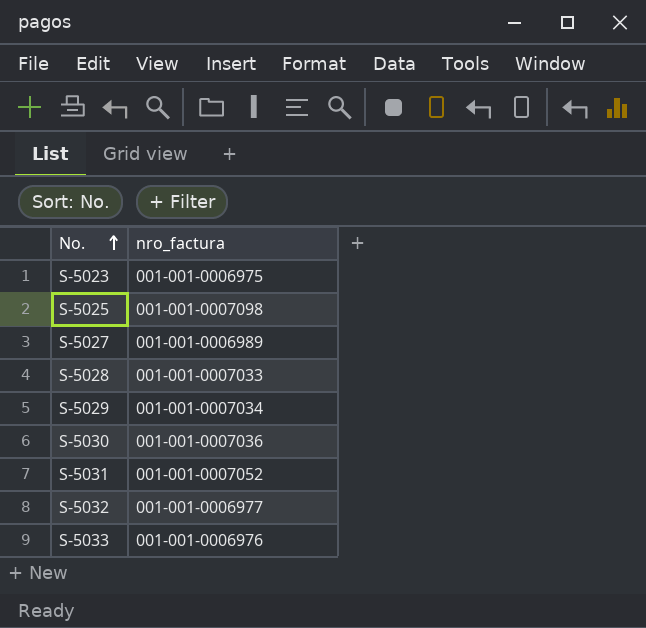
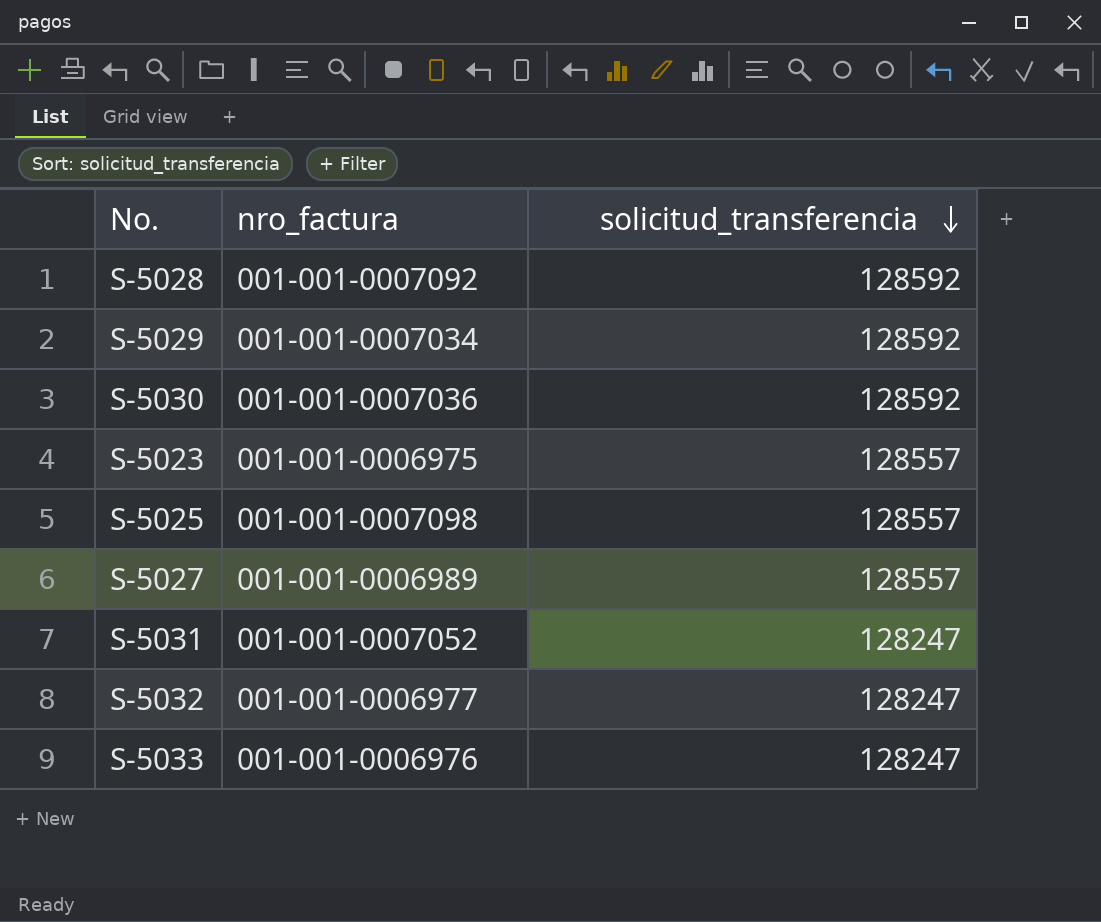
row order: No. ascending -> solicitud_transferencia descending
column solicitud_transferencia | position: none -> 3
S-5028 | nro_factura: 001-001-0007033 -> 001-001-0007092

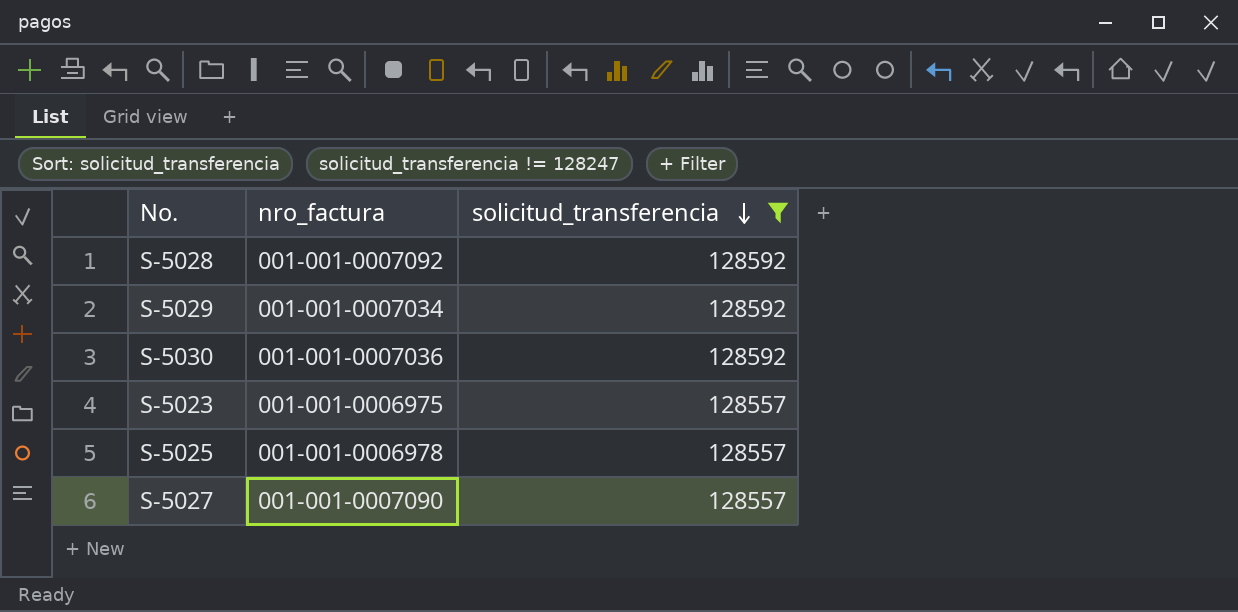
filter: none -> solicitud_transferencia != 128247
S-5025 | nro_factura: 001-001-0007098 -> 001-001-0006978
S-5027 | nro_factura: 001-001-0006989 -> 001-001-0007090

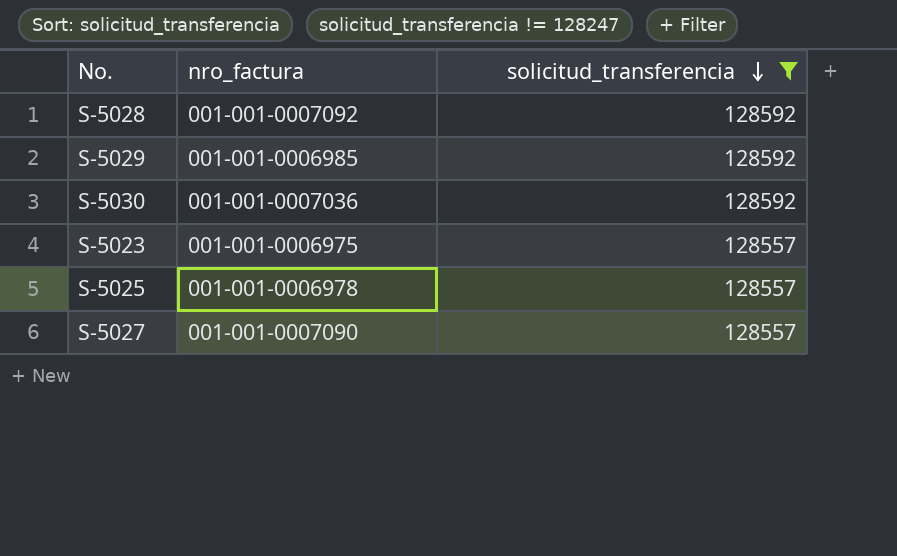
S-5029 | nro_factura: 001-001-0007034 -> 001-001-0006985

